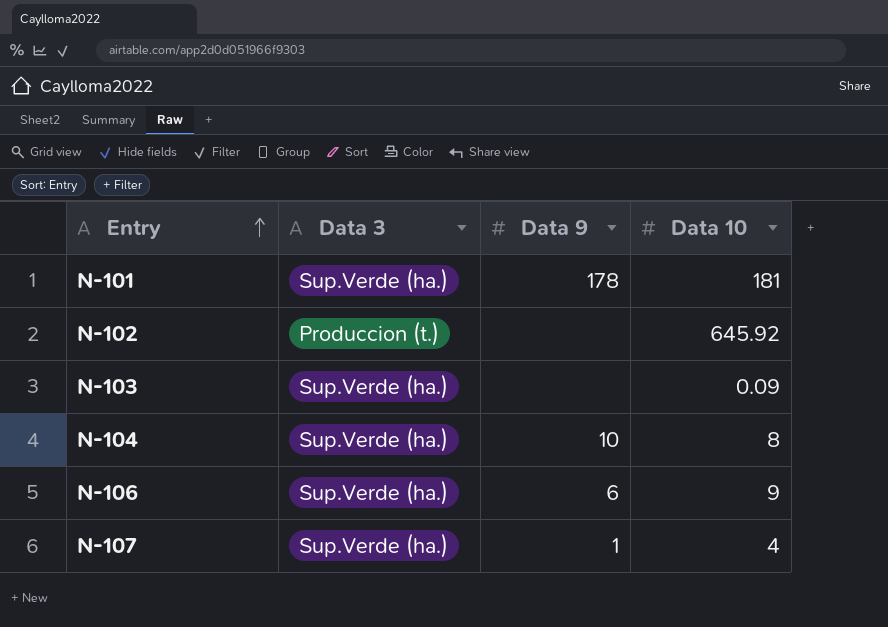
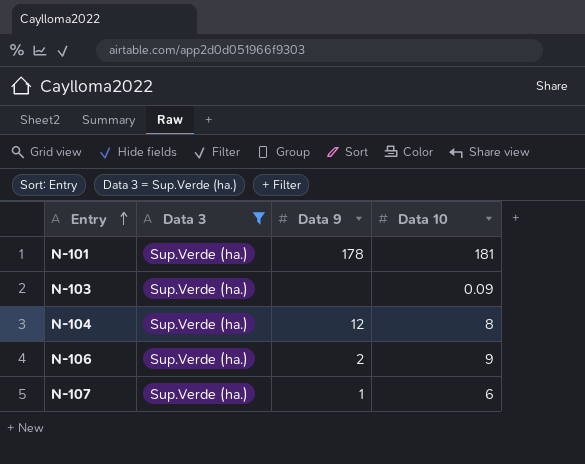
filter: none -> Data 3 = Sup.Verde (ha.)
N-104 | Data 9: 10 -> 12
N-106 | Data 9: 6 -> 2
N-107 | Data 10: 4 -> 6

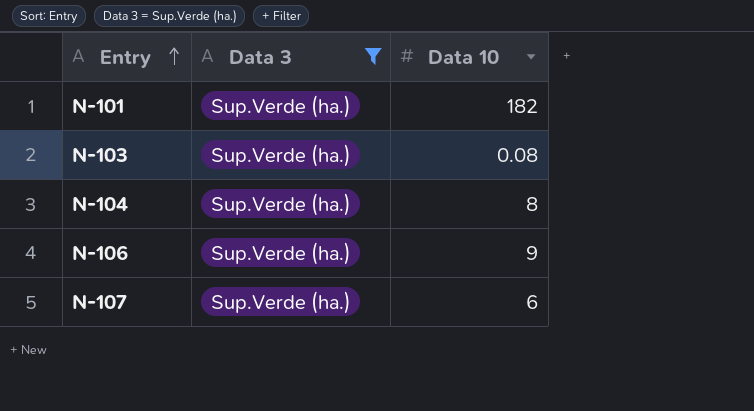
column Data 9 | position: 3 -> none
N-101 | Data 10: 181 -> 182
N-103 | Data 10: 0.09 -> 0.08

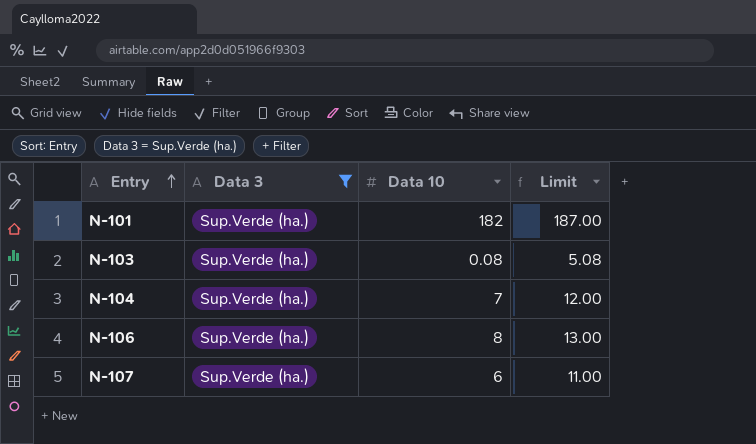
column Limit | formula: none -> [Data 10] + 5
N-104 | Data 10: 8 -> 7
N-106 | Data 10: 9 -> 8

